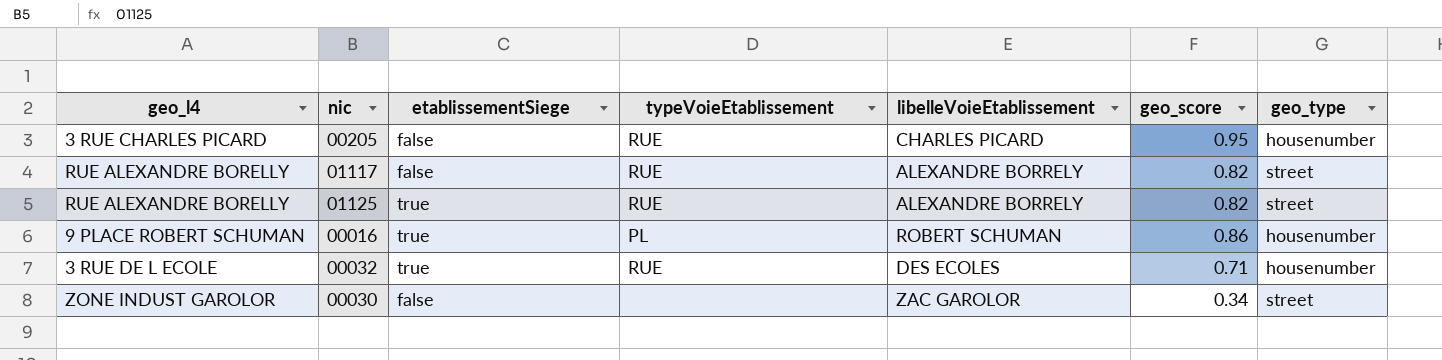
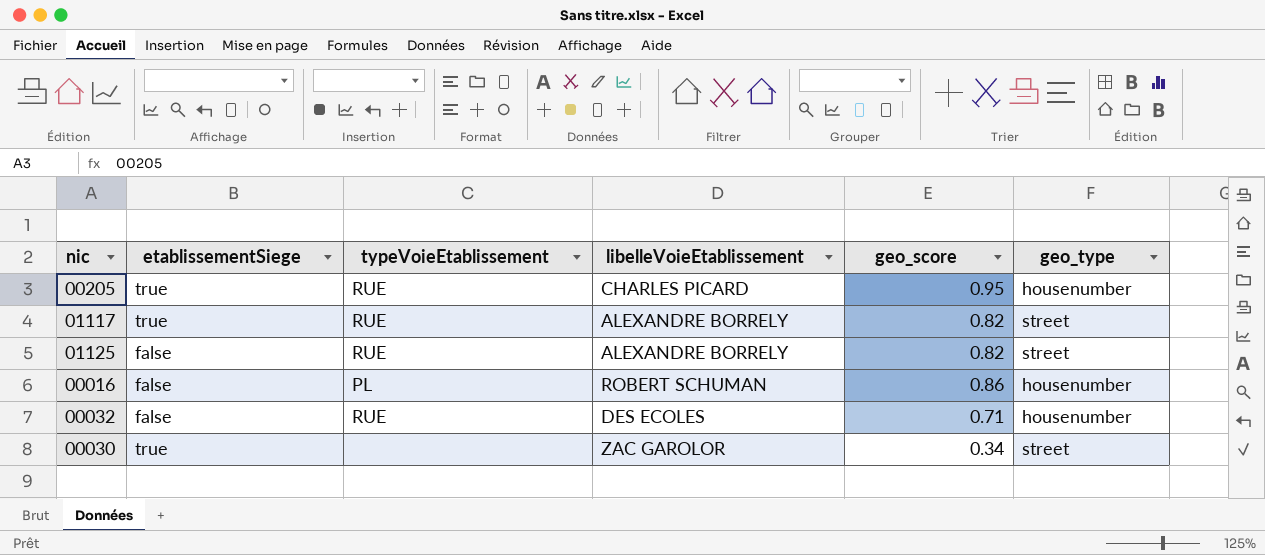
column geo_l4 | position: 1 -> none
00205 | etablissementSiege: false -> true
01117 | etablissementSiege: false -> true
01125 | etablissementSiege: true -> false
00016 | etablissementSiege: true -> false
00032 | etablissementSiege: true -> false
00030 | etablissementSiege: false -> true

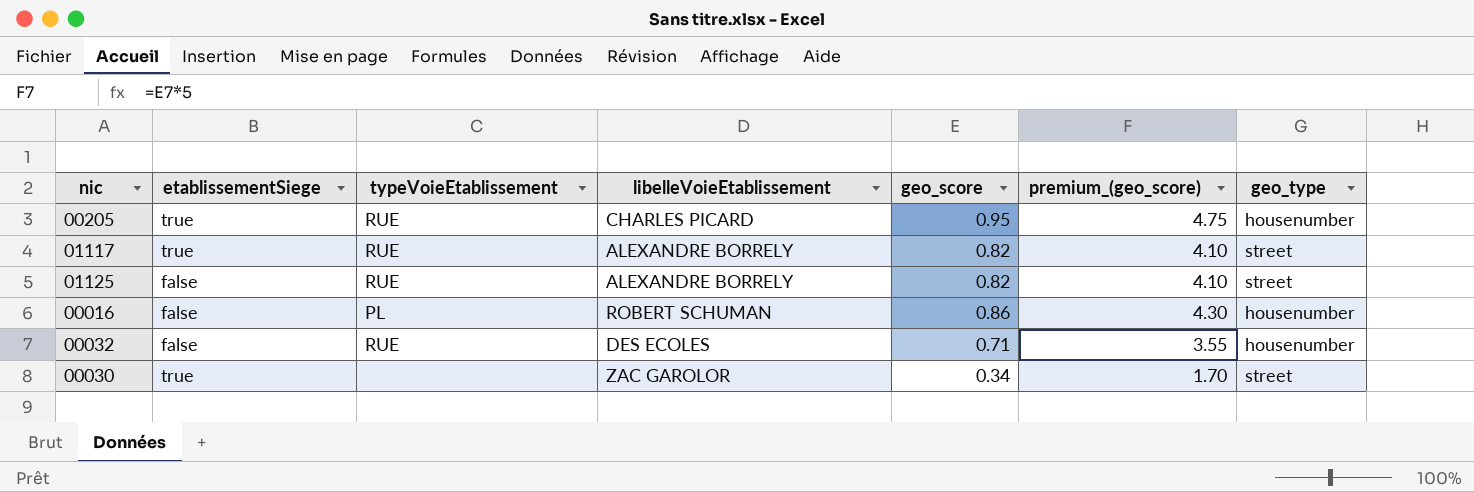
column premium_(geo_score) | formula: none -> [geo_score] * 5

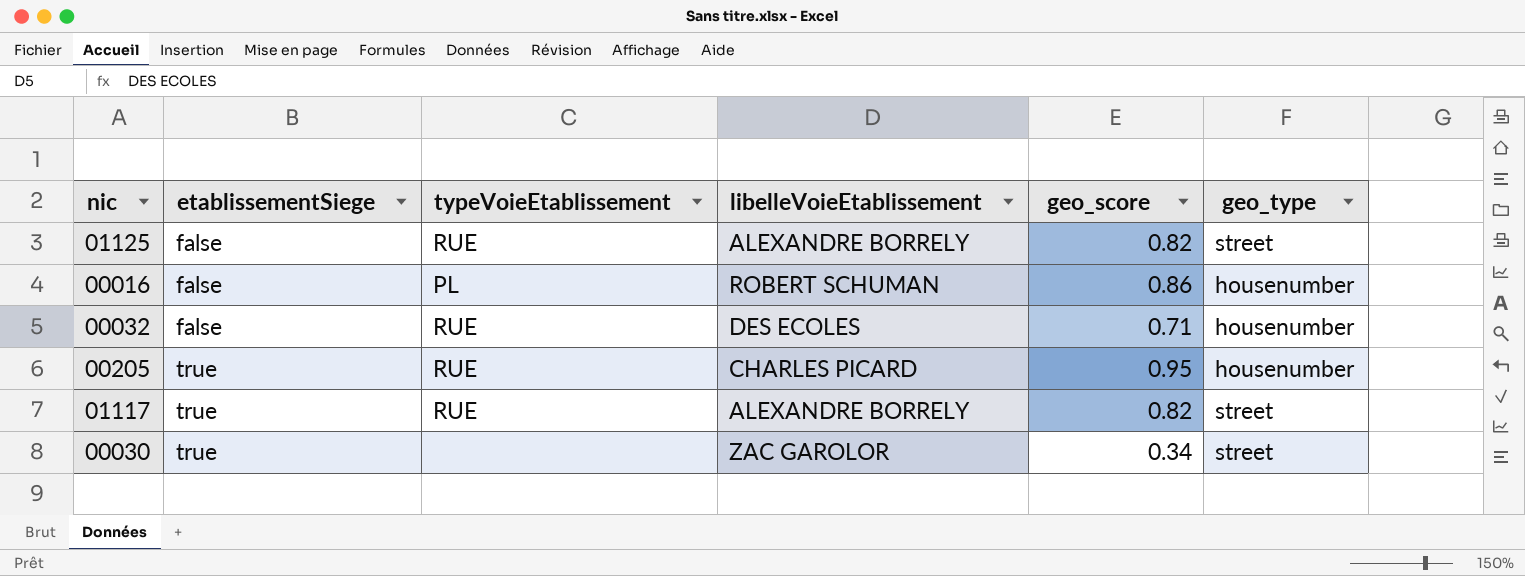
row order: none -> etablissementSiege ascending
column premium_(geo_score) | formula: [geo_score] * 5 -> none

